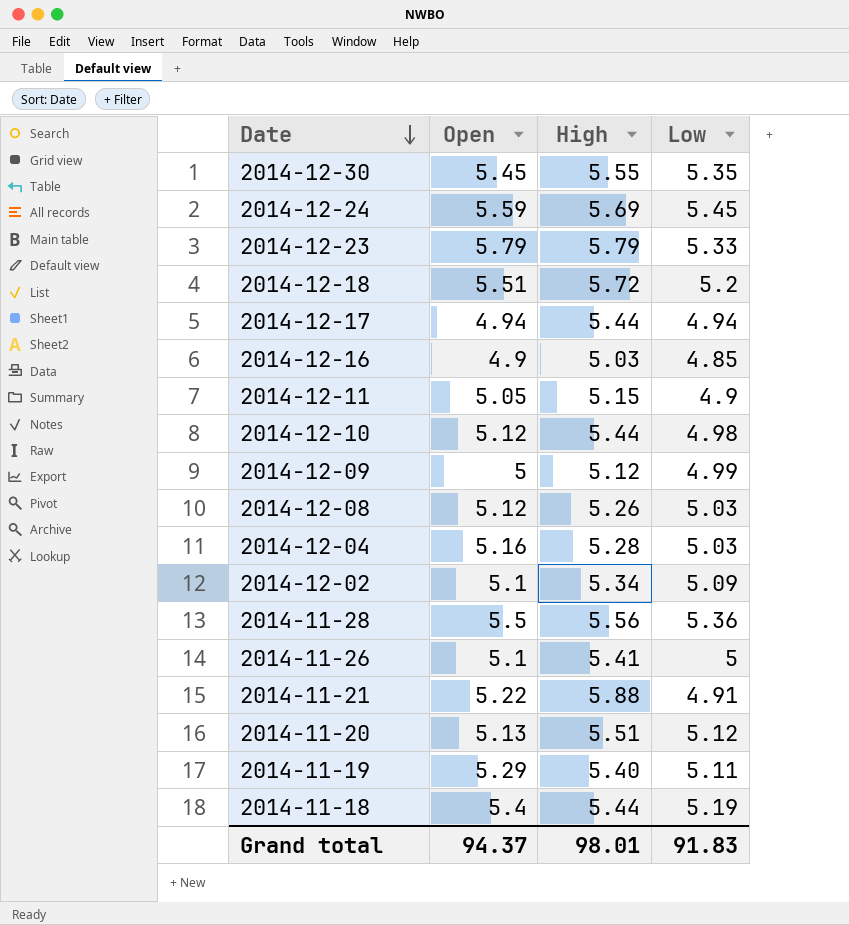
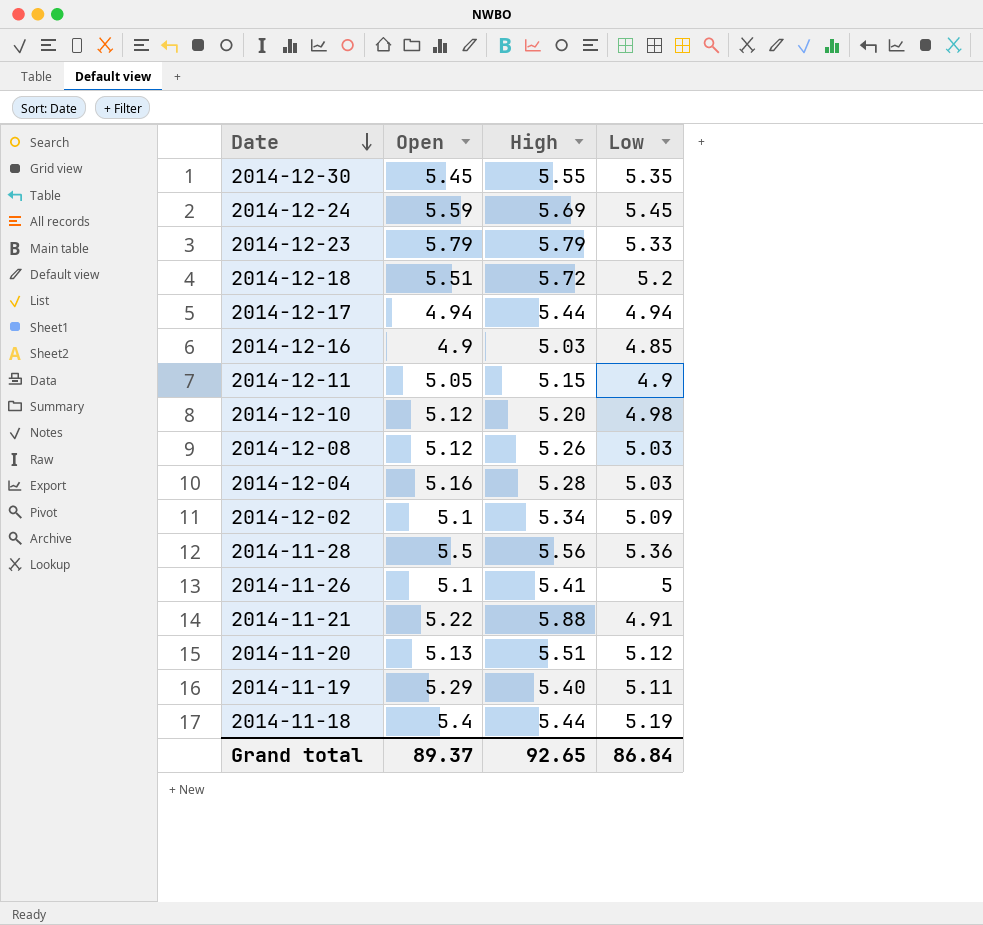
row 2014-12-09: 5 | 5.12 | 4.99 -> none
2014-12-10 | High: 5.44 -> 5.20
Grand total | Open: 94.37 -> 89.37
Grand total | High: 98.01 -> 92.65
Grand total | Low: 91.83 -> 86.84

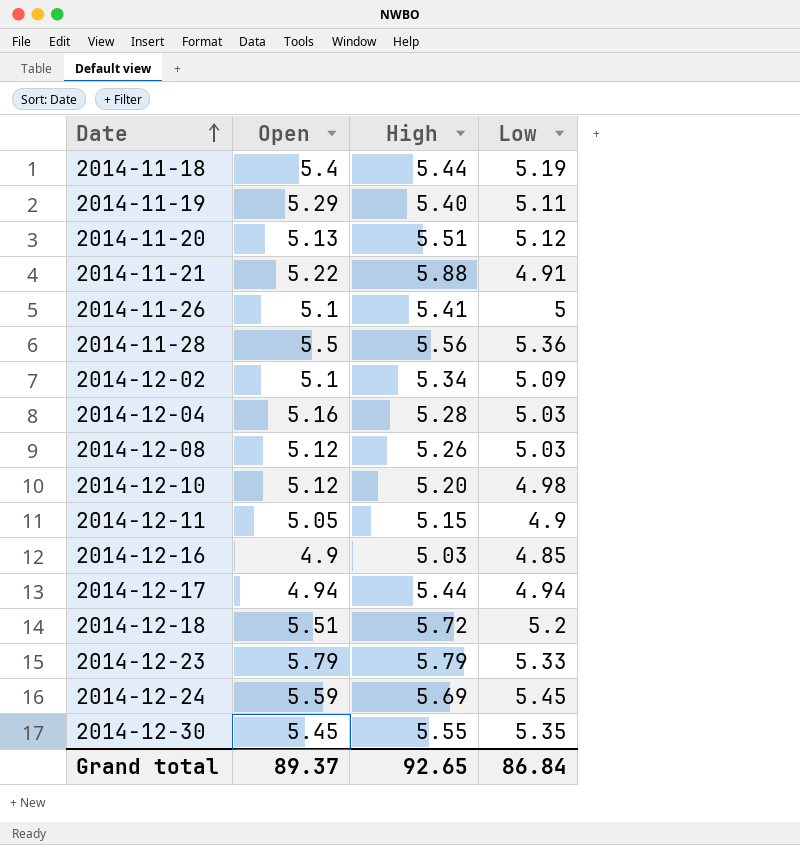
row order: Date descending -> Date ascending

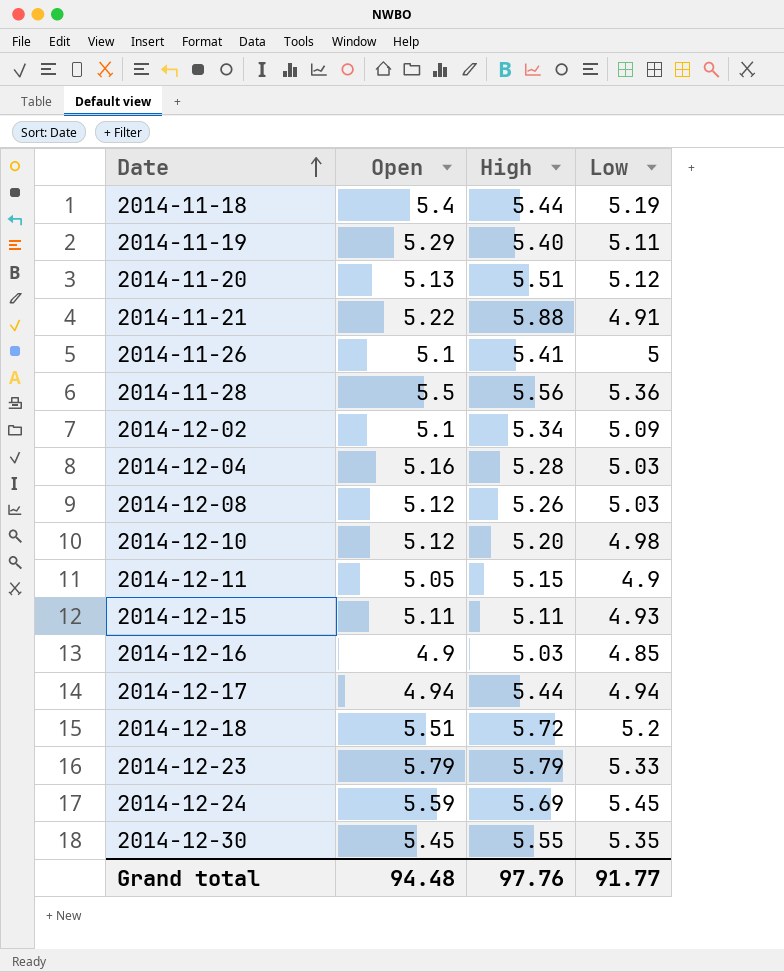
row 2014-12-15: none -> 5.11 | 5.11 | 4.93
Grand total | Open: 89.37 -> 94.48
Grand total | High: 92.65 -> 97.76
Grand total | Low: 86.84 -> 91.77

